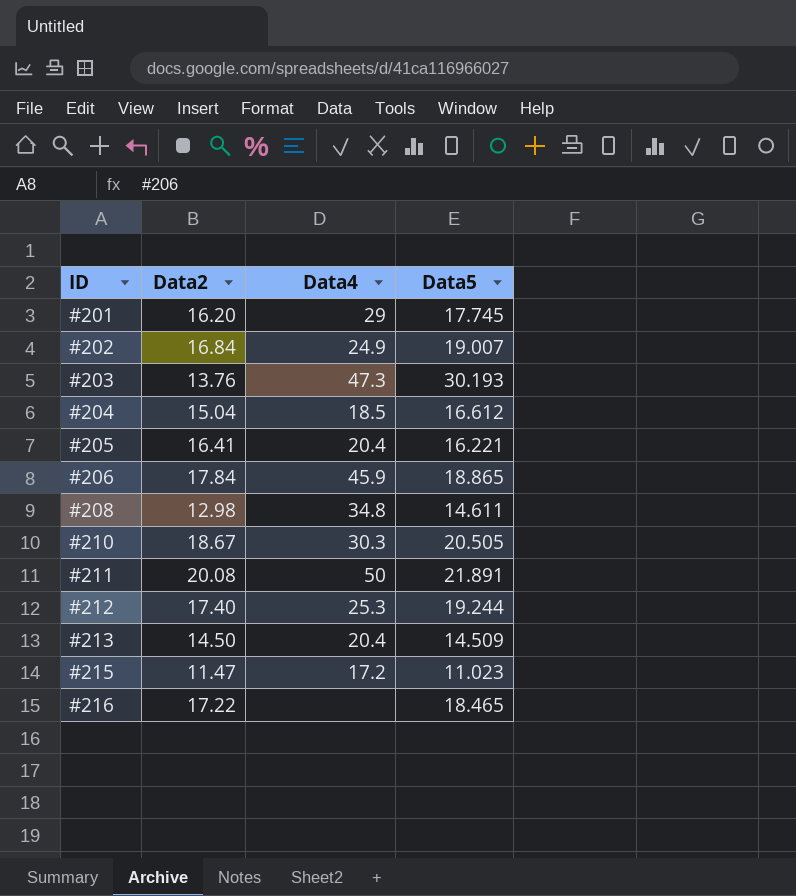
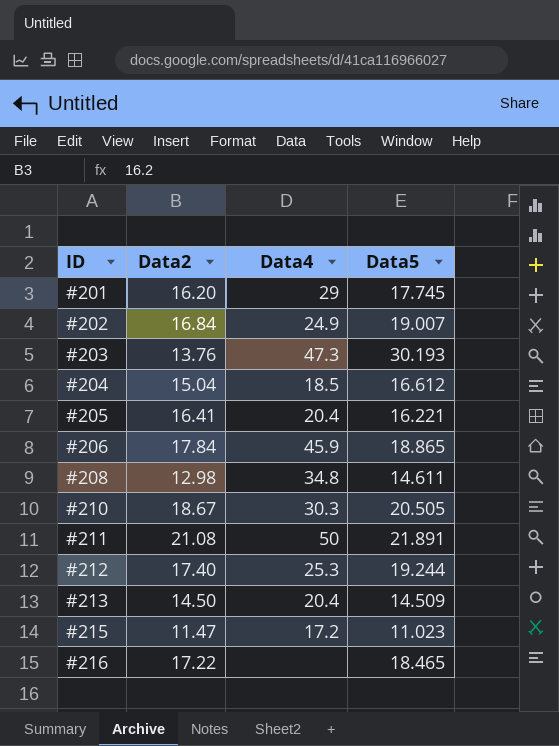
#211 | Data2: 20.08 -> 21.08

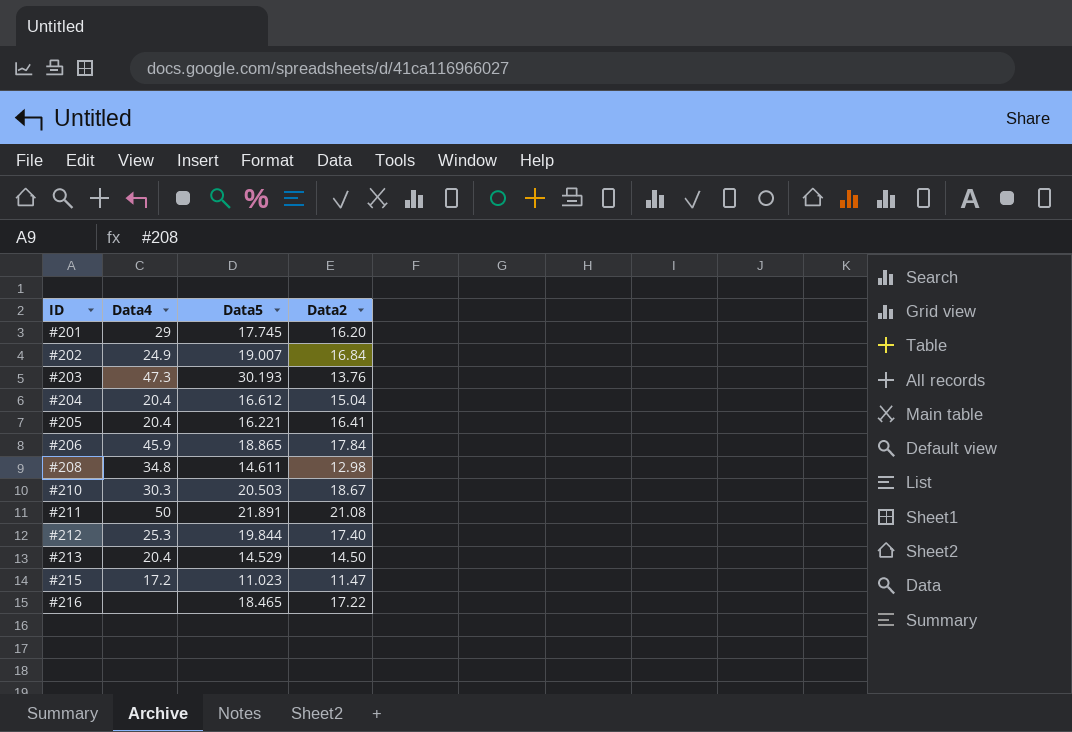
column Data2 | position: 2 -> 4
#204 | Data4: 18.5 -> 20.4
#210 | Data5: 20.505 -> 20.503
#212 | Data5: 19.244 -> 19.844
#213 | Data5: 14.509 -> 14.529

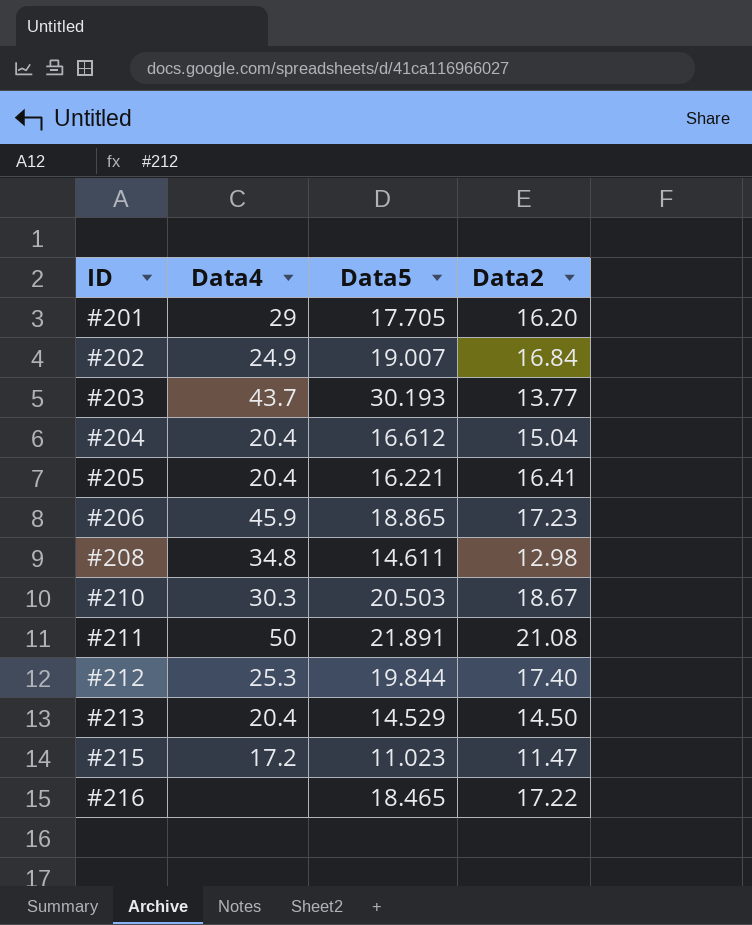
#201 | Data5: 17.745 -> 17.705
#203 | Data4: 47.3 -> 43.7
#203 | Data2: 13.76 -> 13.77
#206 | Data2: 17.84 -> 17.23

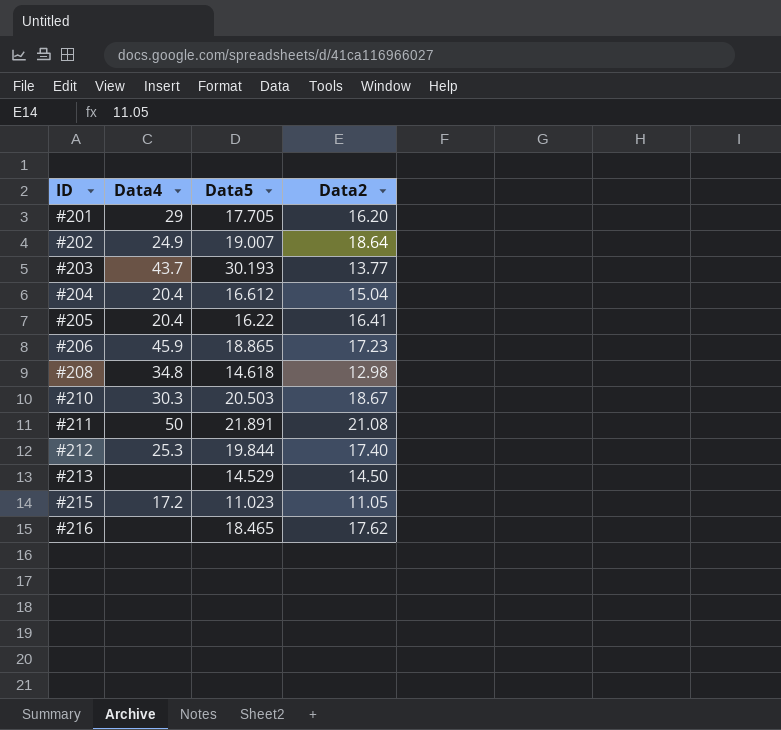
#202 | Data2: 16.84 -> 18.64
#205 | Data5: 16.221 -> 16.22
#208 | Data5: 14.611 -> 14.618
#213 | Data4: 20.4 -> none
#215 | Data2: 11.47 -> 11.05
#216 | Data2: 17.22 -> 17.62

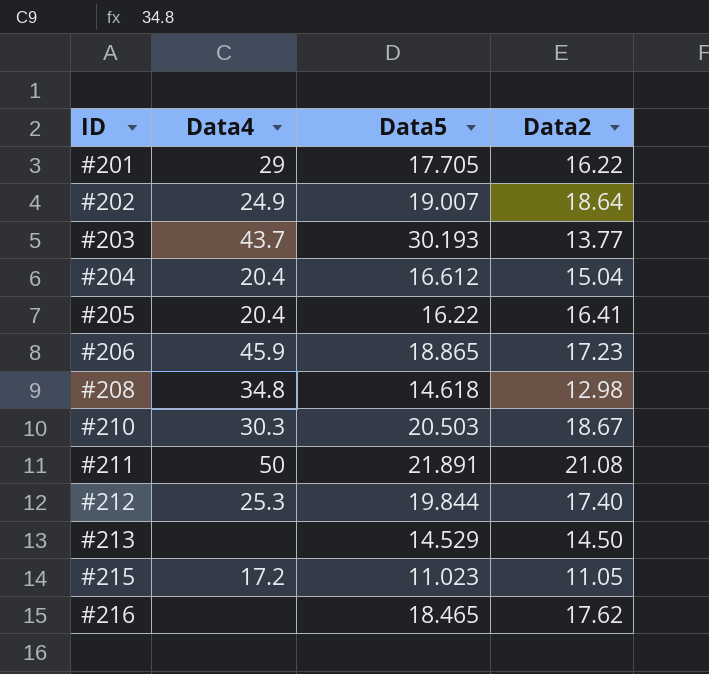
#201 | Data2: 16.20 -> 16.22

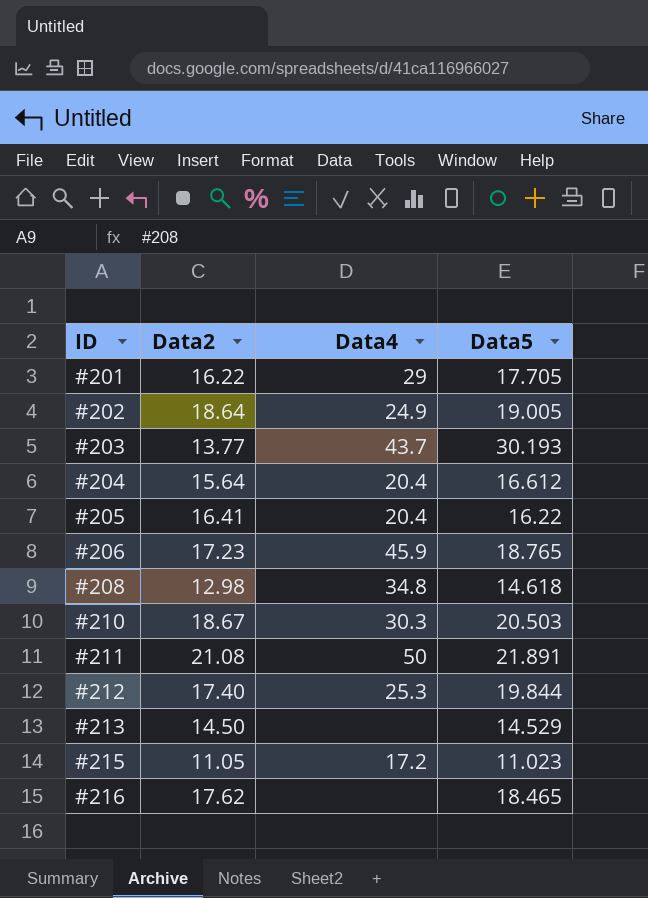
column Data2 | position: 4 -> 2
#202 | Data5: 19.007 -> 19.005
#204 | Data2: 15.04 -> 15.64
#206 | Data5: 18.865 -> 18.765

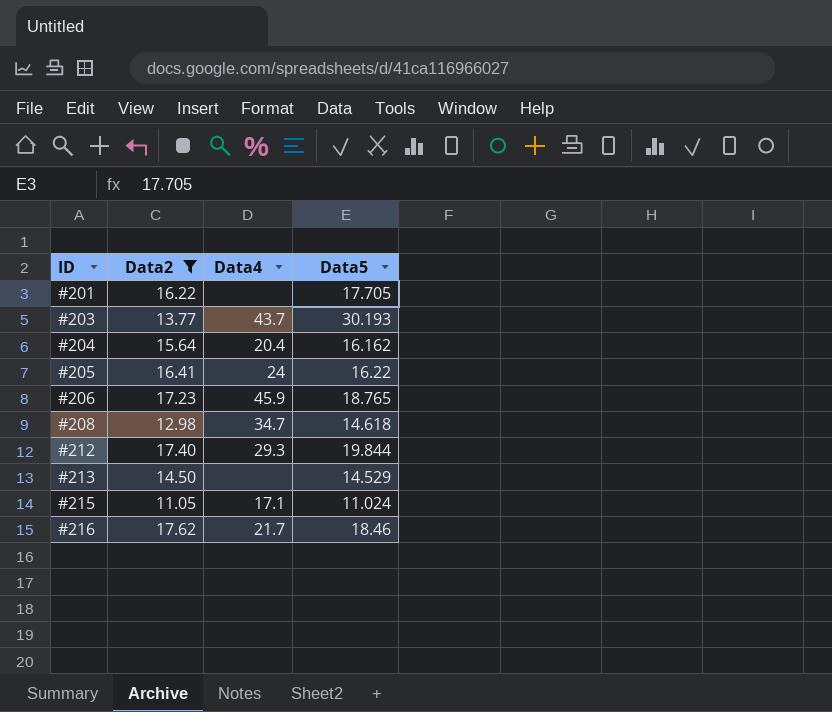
filter: none -> Data2 <= 17.62
#201 | Data4: 29 -> none
#204 | Data5: 16.612 -> 16.162
#205 | Data4: 20.4 -> 24
#208 | Data4: 34.8 -> 34.7
#212 | Data4: 25.3 -> 29.3
#215 | Data4: 17.2 -> 17.1
#215 | Data5: 11.023 -> 11.024
#216 | Data4: none -> 21.7
#216 | Data5: 18.465 -> 18.46

